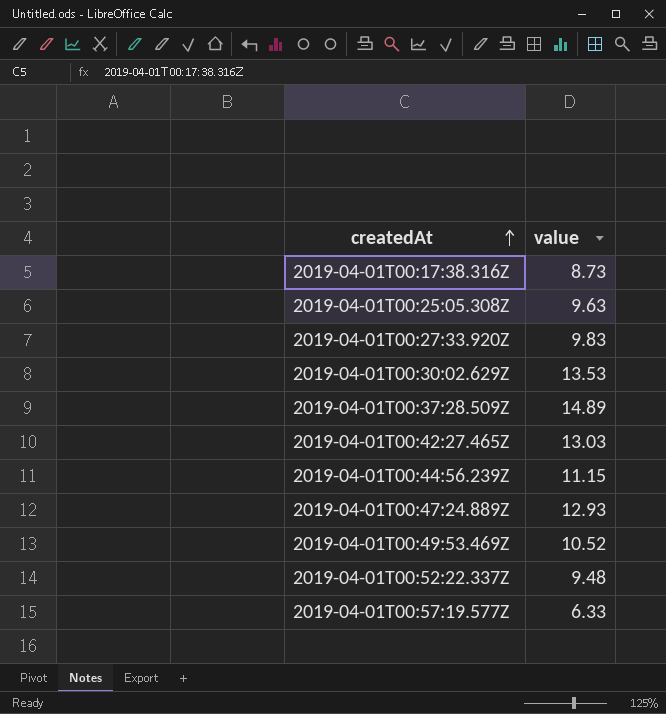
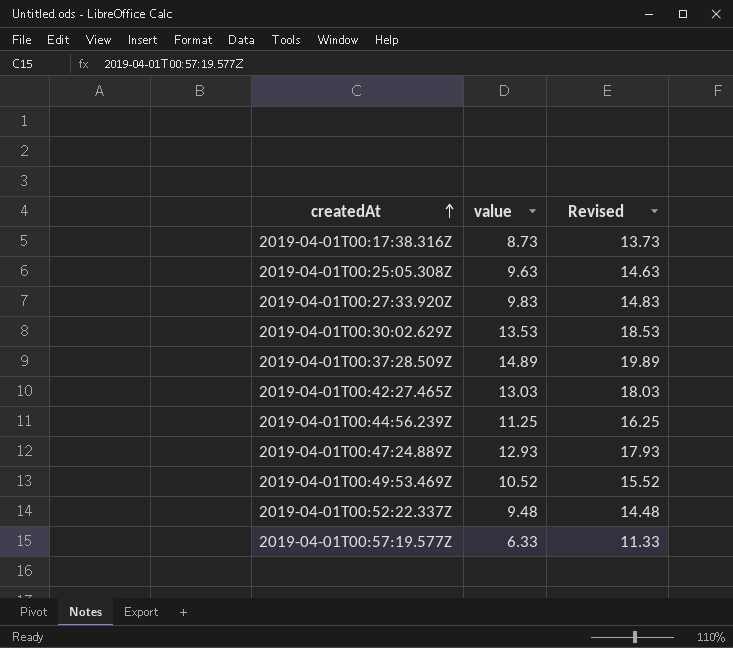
column Revised | formula: none -> [value] + 5
2019-04-01T00:44:56.239Z | value: 11.15 -> 11.25

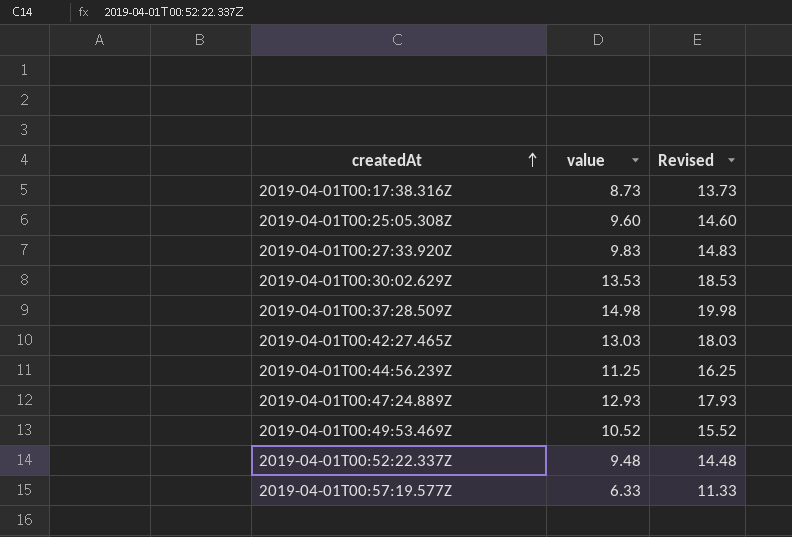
2019-04-01T00:25:05.308Z | value: 9.63 -> 9.60
2019-04-01T00:25:05.308Z | Revised: 14.63 -> 14.60
2019-04-01T00:37:28.509Z | value: 14.89 -> 14.98
2019-04-01T00:37:28.509Z | Revised: 19.89 -> 19.98

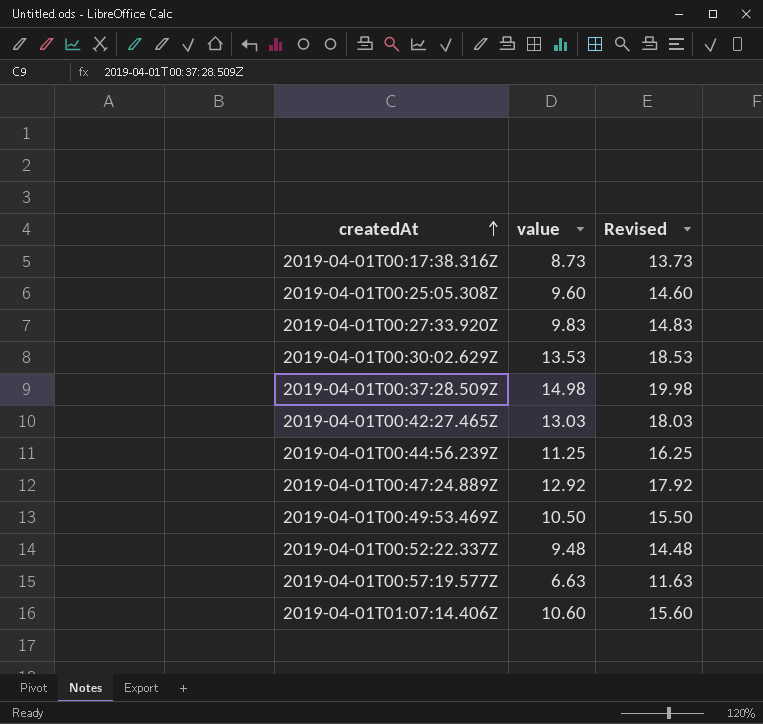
2019-04-01T00:47:24.889Z | value: 12.93 -> 12.92
2019-04-01T00:47:24.889Z | Revised: 17.93 -> 17.92
2019-04-01T00:49:53.469Z | value: 10.52 -> 10.50
2019-04-01T00:49:53.469Z | Revised: 15.52 -> 15.50
2019-04-01T00:57:19.577Z | value: 6.33 -> 6.63
2019-04-01T00:57:19.577Z | Revised: 11.33 -> 11.63
row 2019-04-01T01:07:14.406Z: none -> 10.60 | 15.60

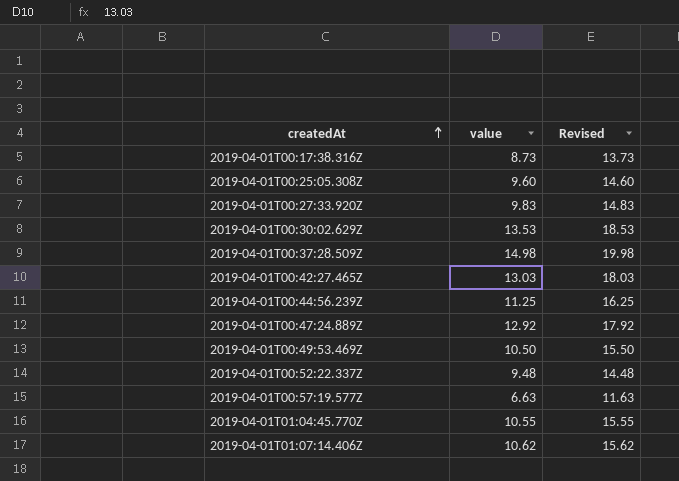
row 2019-04-01T01:04:45.770Z: none -> 10.55 | 15.55
2019-04-01T01:07:14.406Z | value: 10.60 -> 10.62
2019-04-01T01:07:14.406Z | Revised: 15.60 -> 15.62

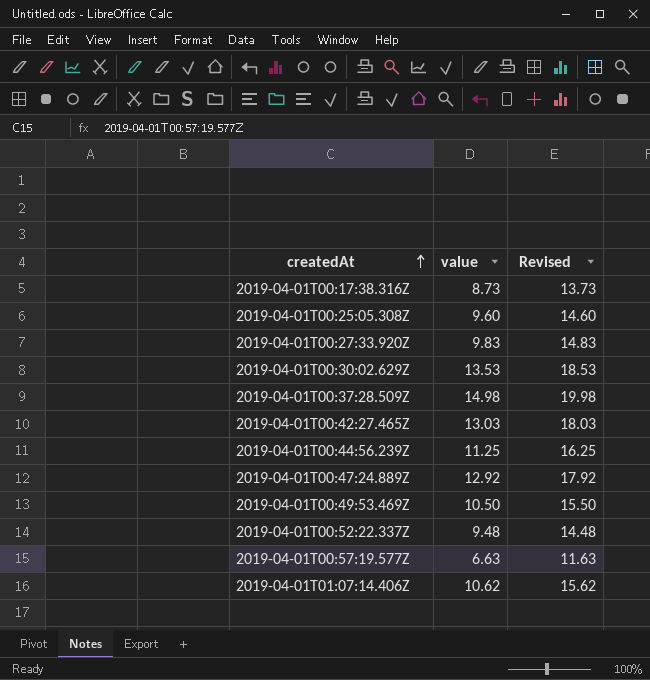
row 2019-04-01T01:04:45.770Z: 10.55 | 15.55 -> none

